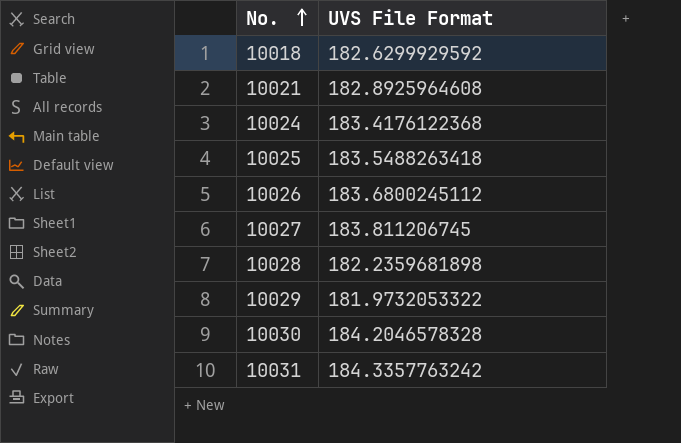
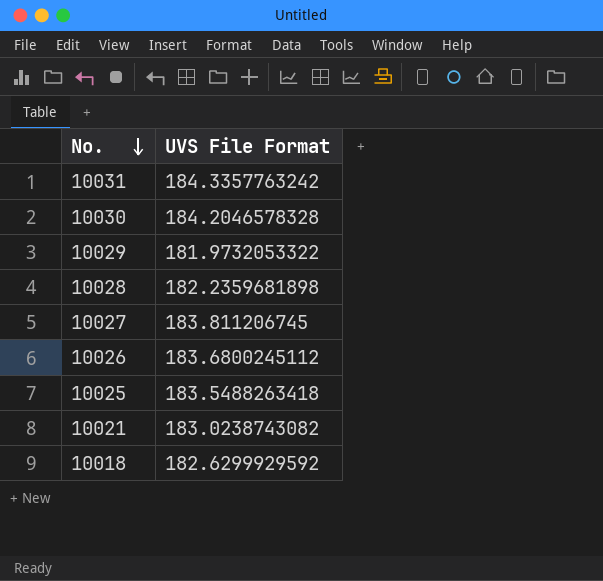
row order: No. ascending -> No. descending
row 10024: 183.4176122368 -> none
10021 | UVS File Format: 182.8925964608 -> 183.0238743082

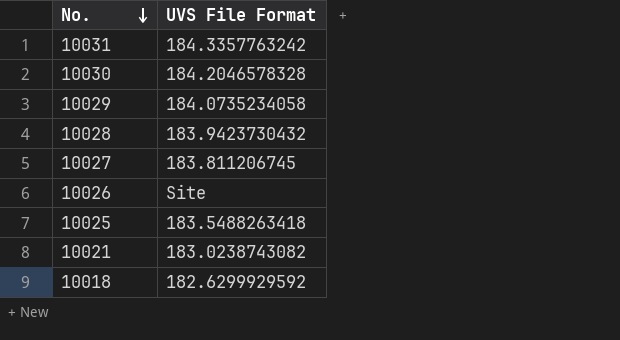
10029 | UVS File Format: 181.9732053322 -> 184.0735234058
10028 | UVS File Format: 182.2359681898 -> 183.9423730432
10026 | UVS File Format: 183.6800245112 -> Site

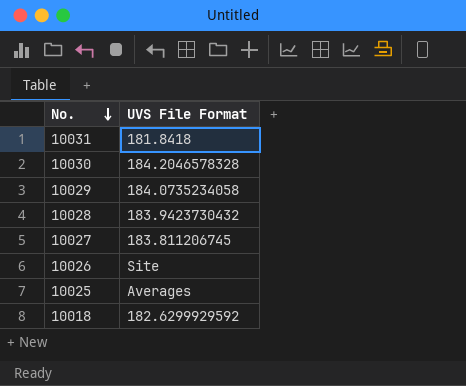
row 10021: 183.0238743082 -> none
10031 | UVS File Format: 184.3357763242 -> 181.8418
10025 | UVS File Format: 183.5488263418 -> Averages

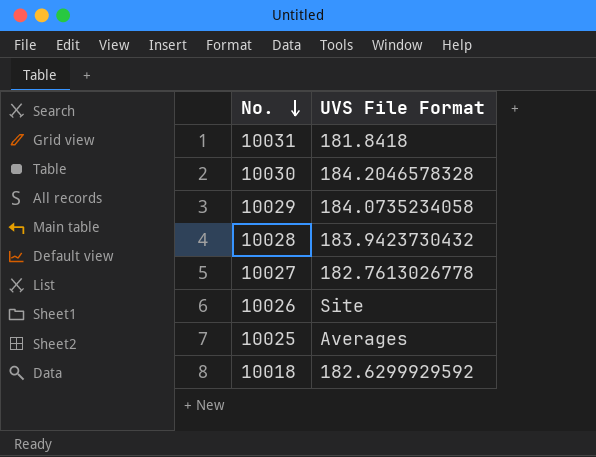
10027 | UVS File Format: 183.811206745 -> 182.7613026778

